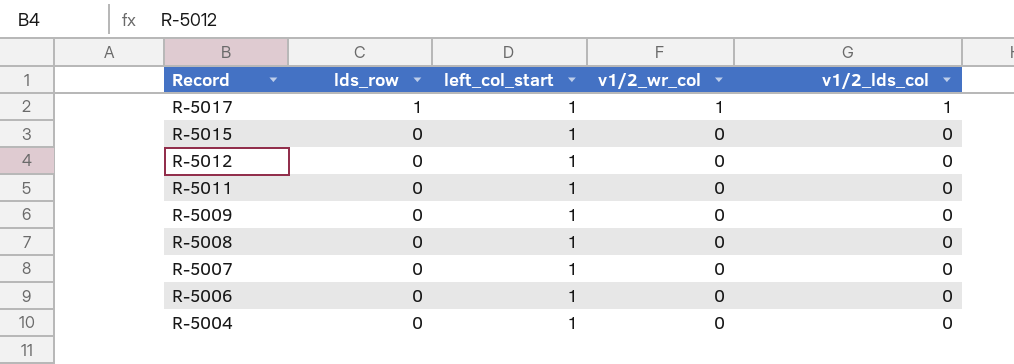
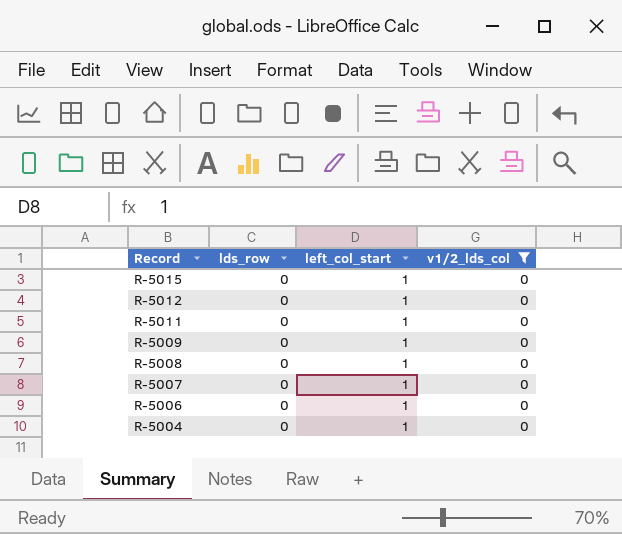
filter: none -> v1/2_lds_col = 0
column v1/2_wr_col | position: 4 -> none

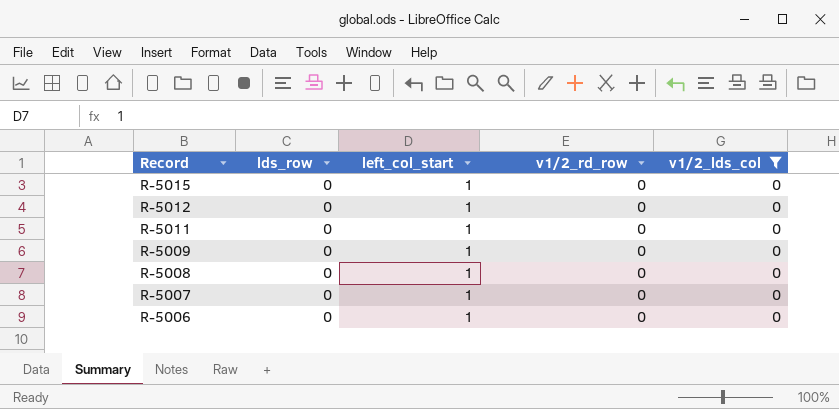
column v1/2_rd_row | position: none -> 4
row R-5004: 0 | 1 | 0 -> none

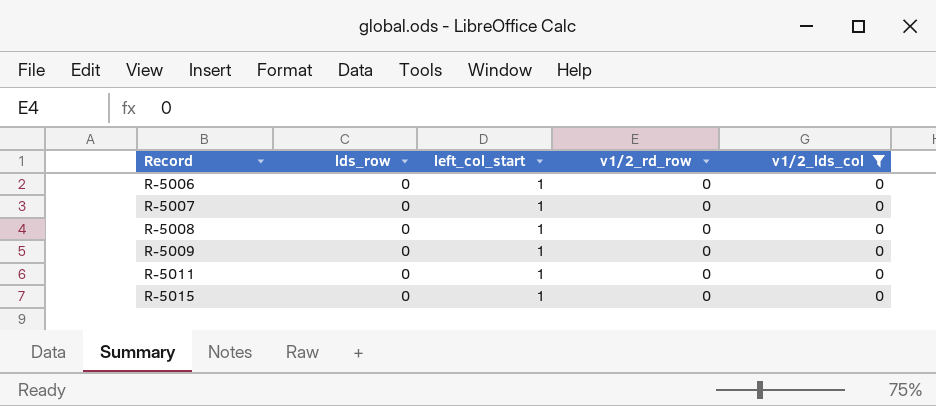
row order: Record descending -> Record ascending
row R-5012: 0 | 1 | 0 | 0 -> none

